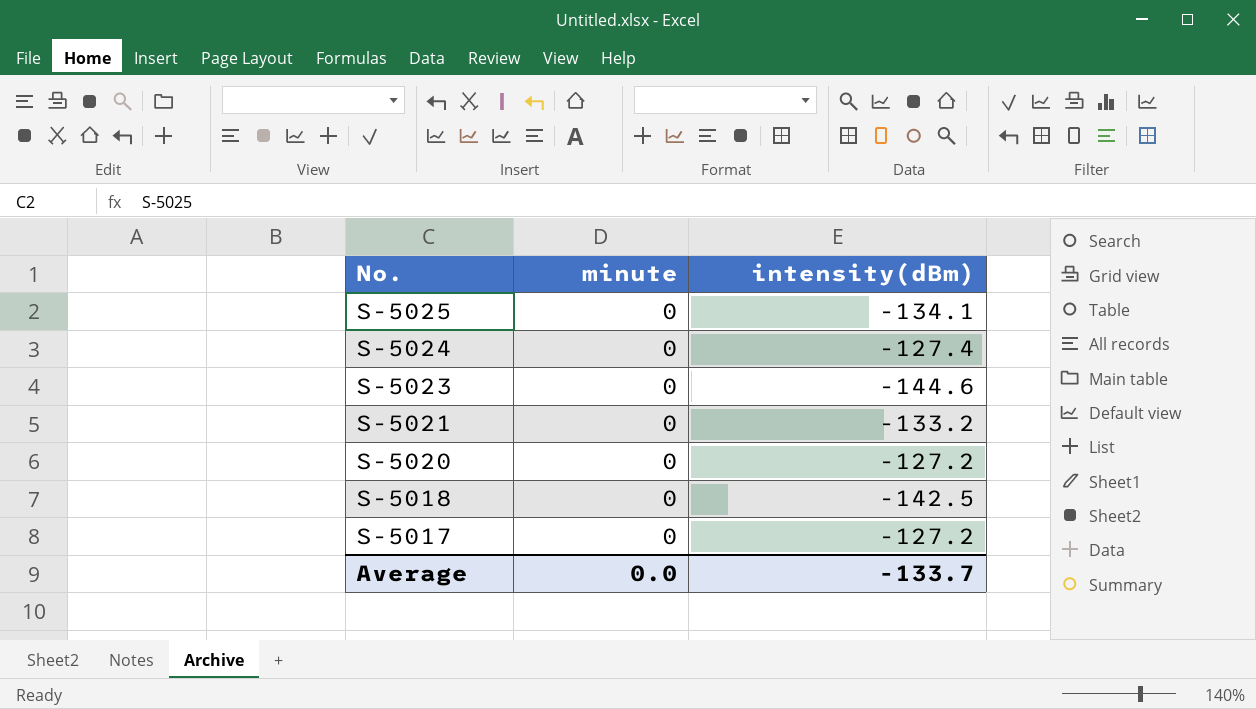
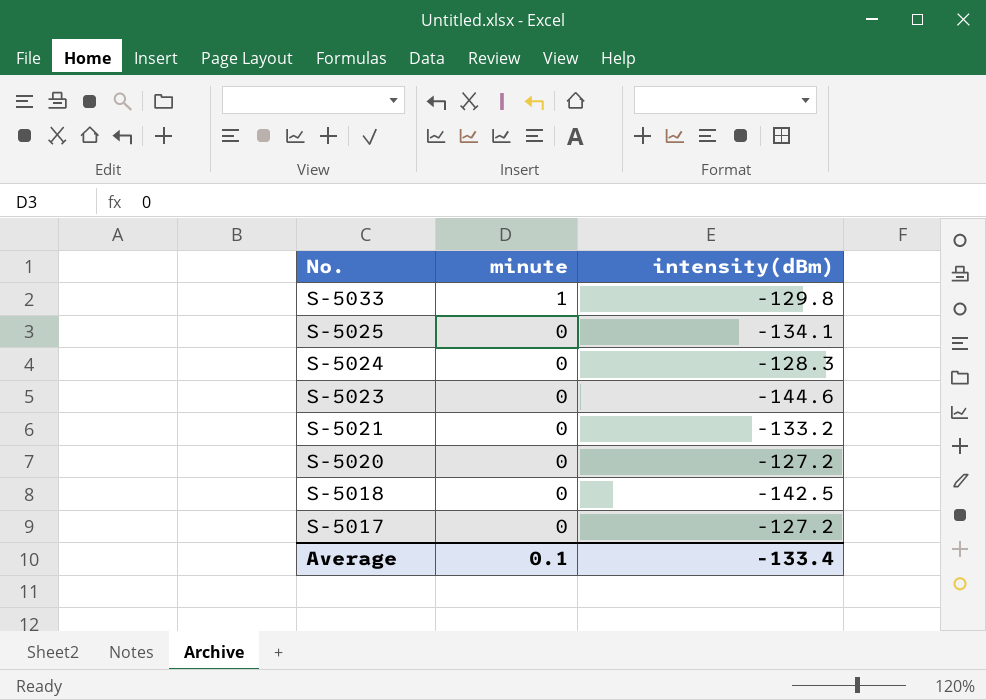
row S-5033: none -> 1 | -129.8
S-5024 | intensity(dBm): -127.4 -> -128.3
Average | minute: 0.0 -> 0.1
Average | intensity(dBm): -133.7 -> -133.4

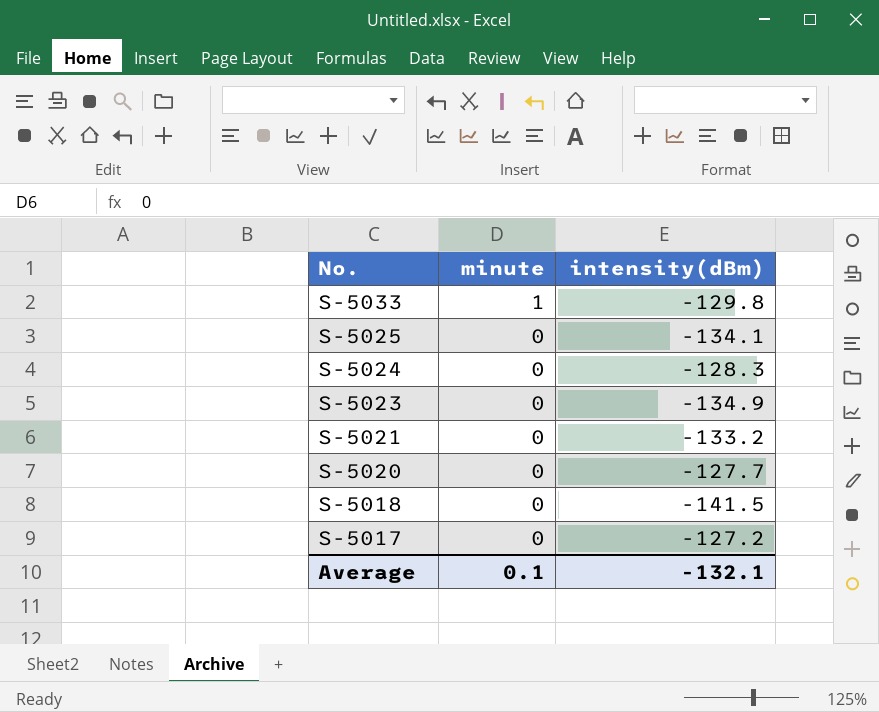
S-5023 | intensity(dBm): -144.6 -> -134.9
S-5020 | intensity(dBm): -127.2 -> -127.7
S-5018 | intensity(dBm): -142.5 -> -141.5
Average | intensity(dBm): -133.4 -> -132.1

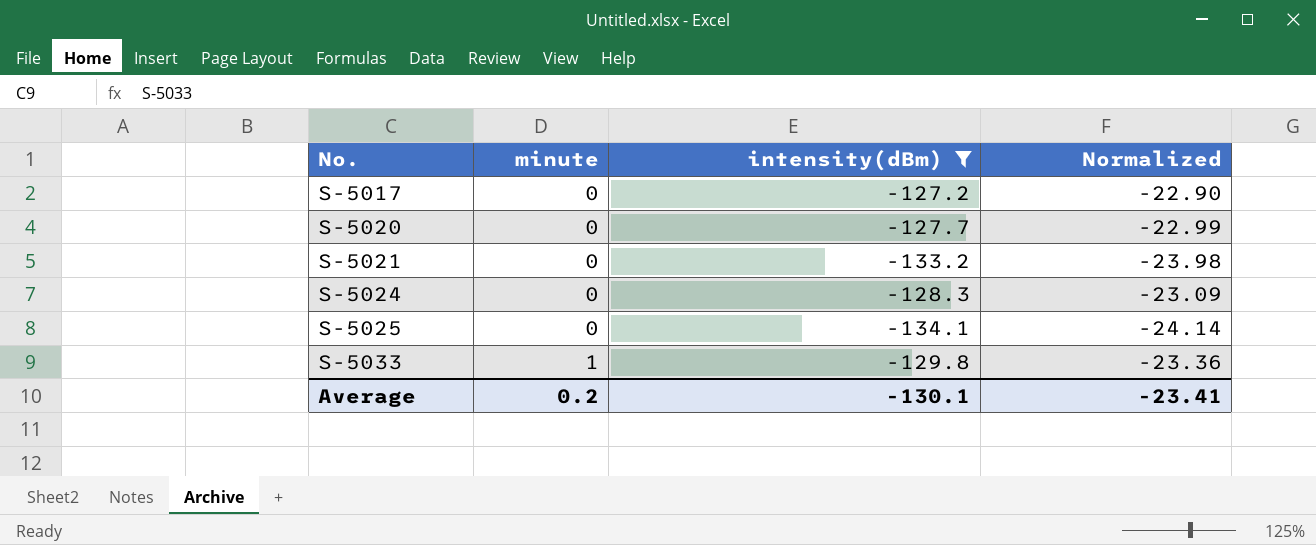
filter: none -> intensity(dBm) >= -134.1
row order: No. descending -> No. ascending
column Normalized | formula: none -> [intensity(dBm)] * 0.18
Average | minute: 0.1 -> 0.2
Average | intensity(dBm): -132.1 -> -130.1

